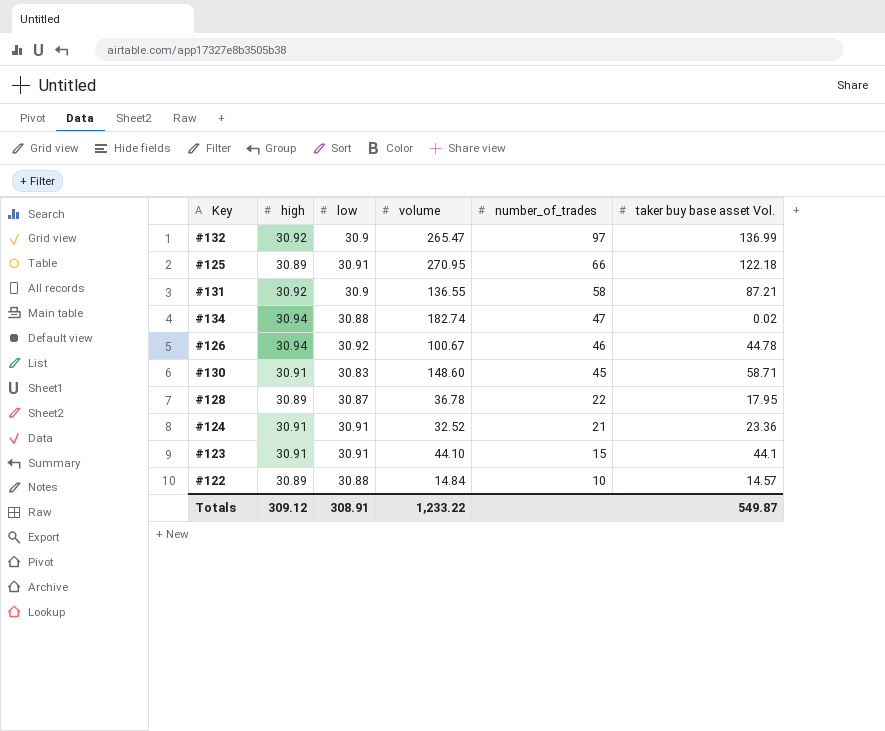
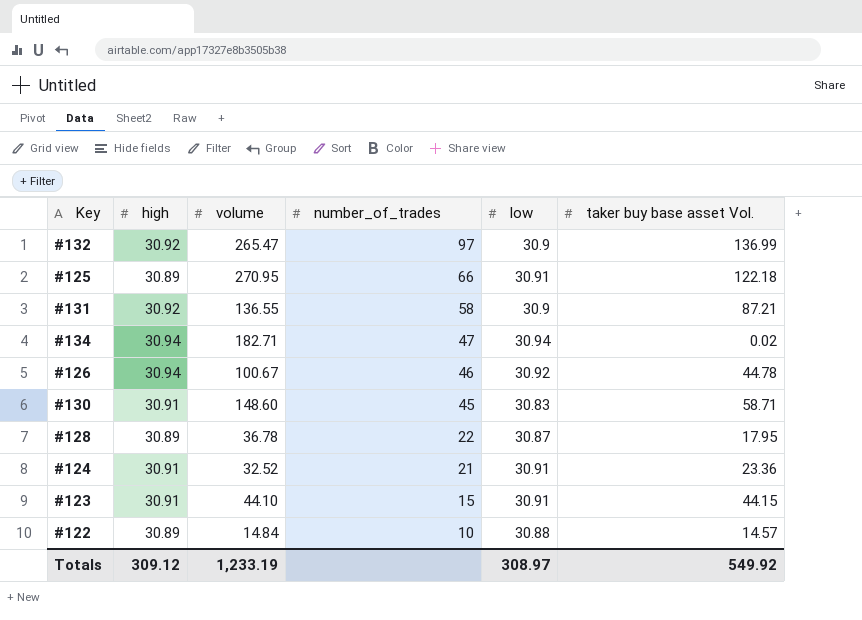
column low | position: 3 -> 5
#134 | volume: 182.74 -> 182.71
#134 | low: 30.88 -> 30.94
#123 | taker buy base asset Vol.: 44.1 -> 44.15
Totals | volume: 1,233.22 -> 1,233.19
Totals | low: 308.91 -> 308.97
Totals | taker buy base asset Vol.: 549.87 -> 549.92

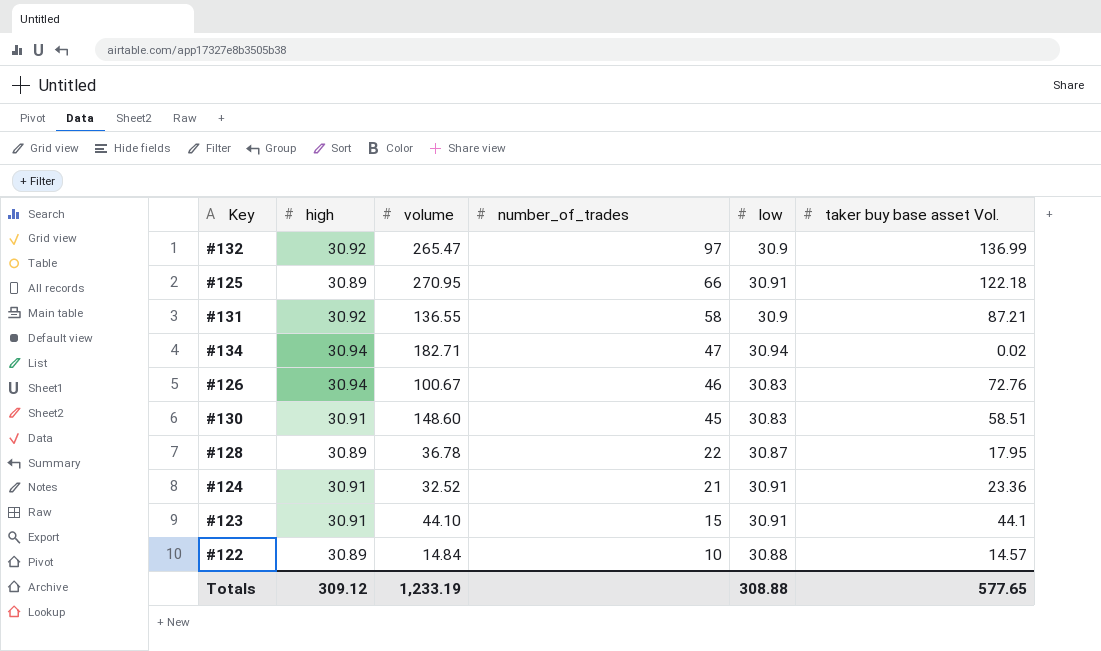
#126 | low: 30.92 -> 30.83
#126 | taker buy base asset Vol.: 44.78 -> 72.76
#130 | taker buy base asset Vol.: 58.71 -> 58.51
#123 | taker buy base asset Vol.: 44.15 -> 44.1
Totals | low: 308.97 -> 308.88
Totals | taker buy base asset Vol.: 549.92 -> 577.65

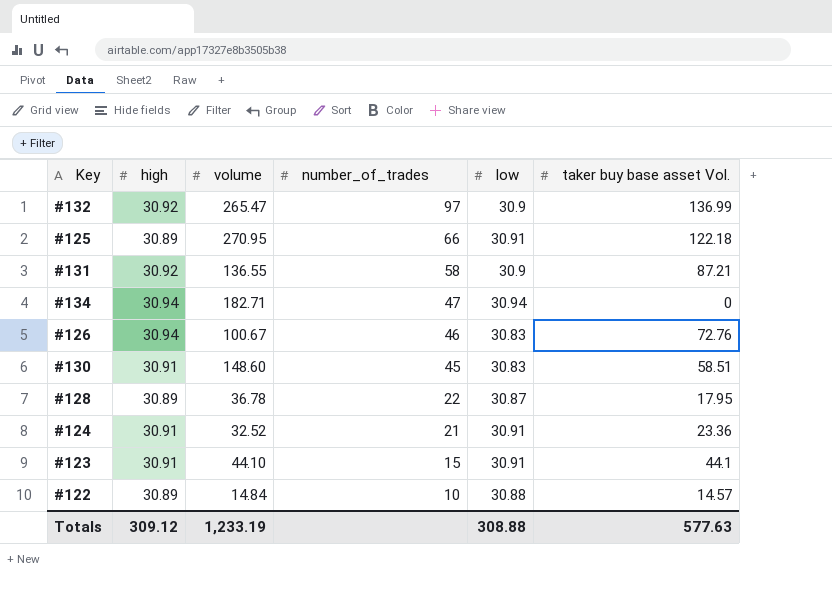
#134 | taker buy base asset Vol.: 0.02 -> 0
Totals | taker buy base asset Vol.: 577.65 -> 577.63

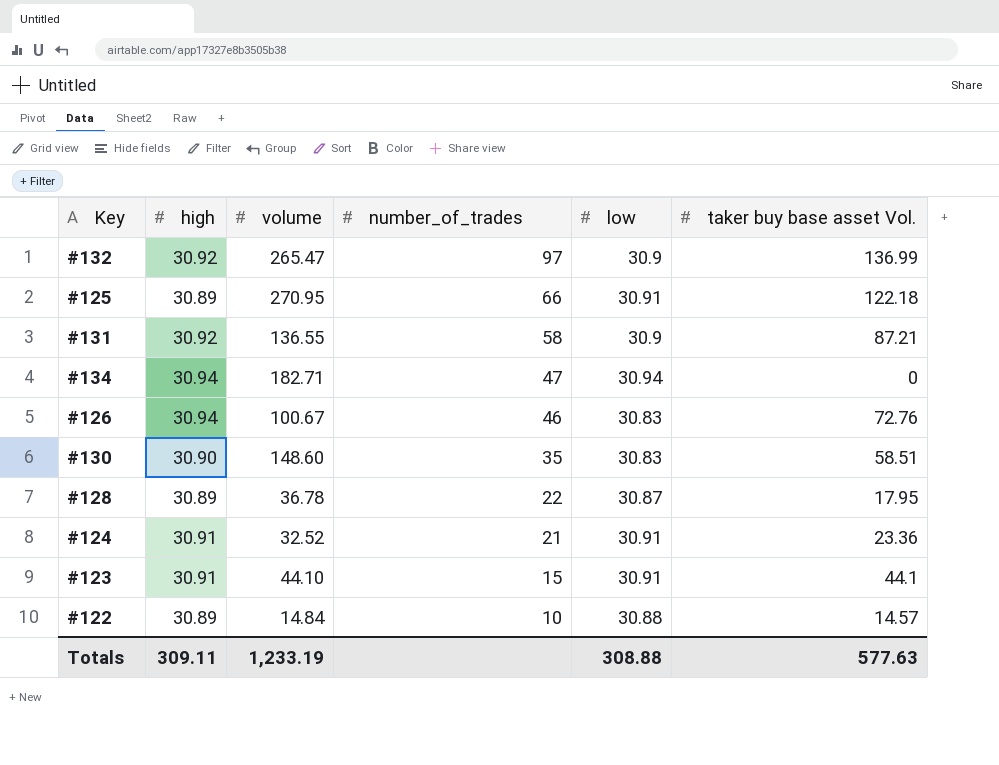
#130 | high: 30.91 -> 30.90
#130 | number_of_trades: 45 -> 35
Totals | high: 309.12 -> 309.11

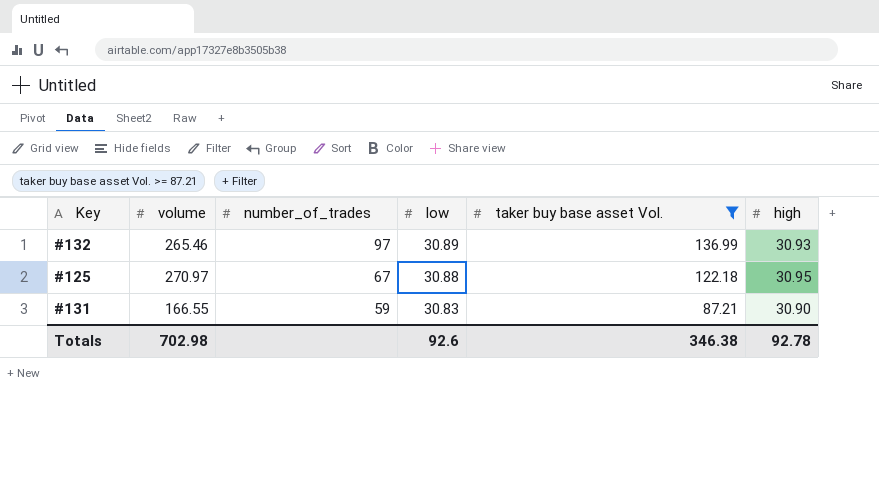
filter: none -> taker buy base asset Vol. >= 87.21
column high | position: 2 -> 6
#132 | volume: 265.47 -> 265.46
#132 | low: 30.9 -> 30.89
#132 | high: 30.92 -> 30.93
#125 | volume: 270.95 -> 270.97
#125 | number_of_trades: 66 -> 67
#125 | low: 30.91 -> 30.88
#125 | high: 30.89 -> 30.95
#131 | volume: 136.55 -> 166.55
#131 | number_of_trades: 58 -> 59
#131 | low: 30.9 -> 30.83
#131 | high: 30.92 -> 30.90
Totals | volume: 1,233.19 -> 702.98
Totals | low: 308.88 -> 92.6
Totals | taker buy base asset Vol.: 577.63 -> 346.38
Totals | high: 309.11 -> 92.78

